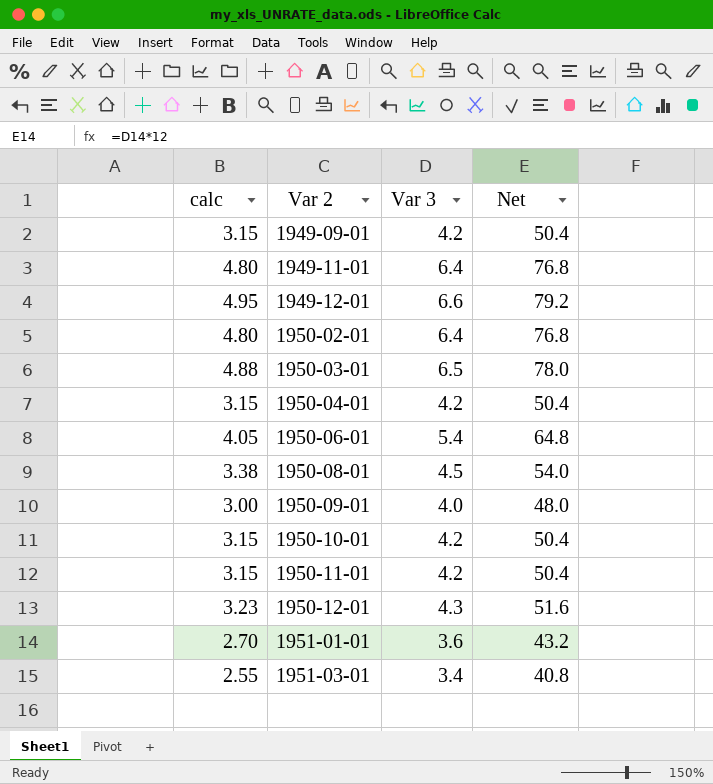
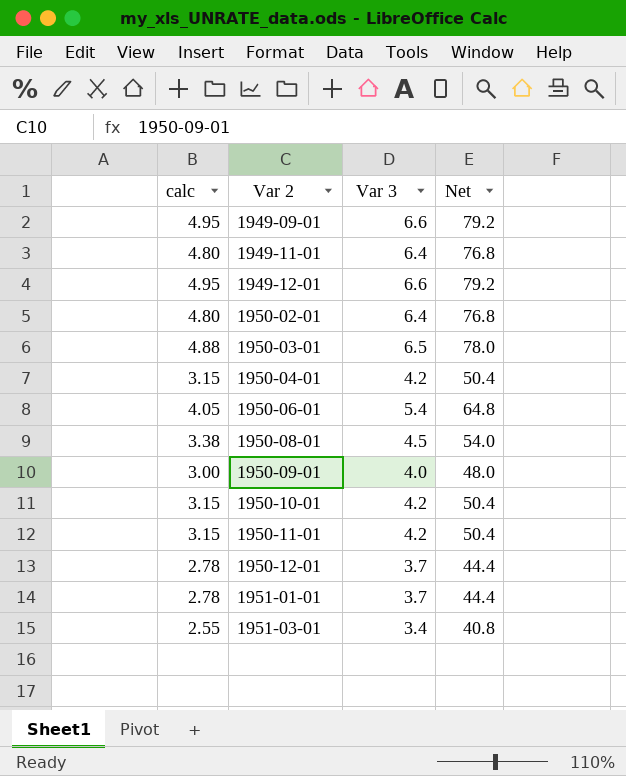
1949-09-01 | calc: 3.15 -> 4.95
1949-09-01 | Var 3: 4.2 -> 6.6
1949-09-01 | Net: 50.4 -> 79.2
1950-12-01 | calc: 3.23 -> 2.78
1950-12-01 | Var 3: 4.3 -> 3.7
1950-12-01 | Net: 51.6 -> 44.4
1951-01-01 | calc: 2.70 -> 2.78
1951-01-01 | Var 3: 3.6 -> 3.7
1951-01-01 | Net: 43.2 -> 44.4

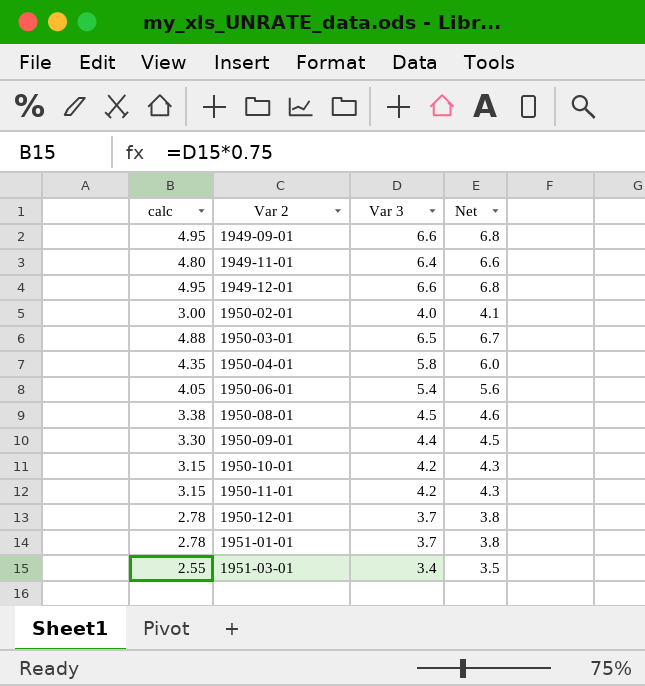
column Net | formula: [Var 3] * 12 -> [Var 3] * 1.03
1950-02-01 | calc: 4.80 -> 3.00
1950-02-01 | Var 3: 6.4 -> 4.0
1950-04-01 | calc: 3.15 -> 4.35
1950-04-01 | Var 3: 4.2 -> 5.8
1950-09-01 | calc: 3.00 -> 3.30
1950-09-01 | Var 3: 4.0 -> 4.4

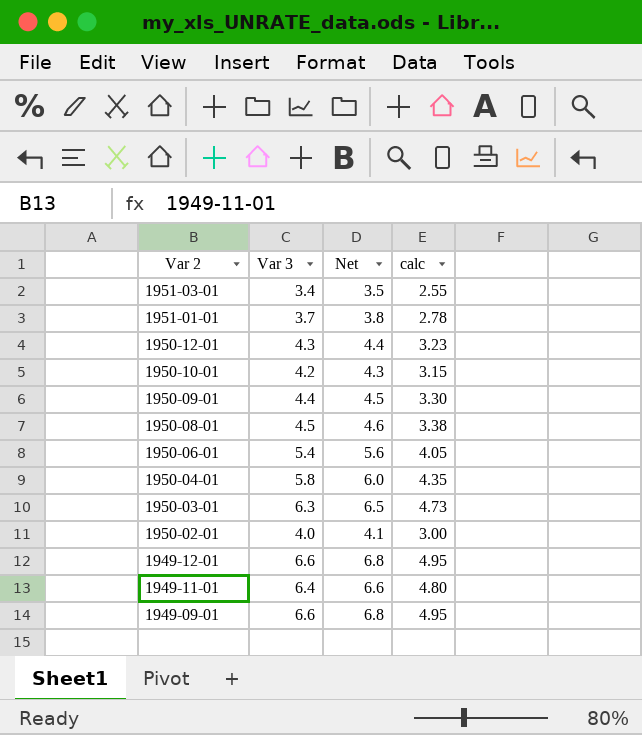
row order: Var 2 ascending -> Var 2 descending
column calc | position: 1 -> 4
row 1950-11-01: 3.15 | 4.2 | 4.3 -> none
1950-12-01 | Var 3: 3.7 -> 4.3
1950-12-01 | Net: 3.8 -> 4.4
1950-12-01 | calc: 2.78 -> 3.23
1950-03-01 | Var 3: 6.5 -> 6.3
1950-03-01 | Net: 6.7 -> 6.5
1950-03-01 | calc: 4.88 -> 4.73

